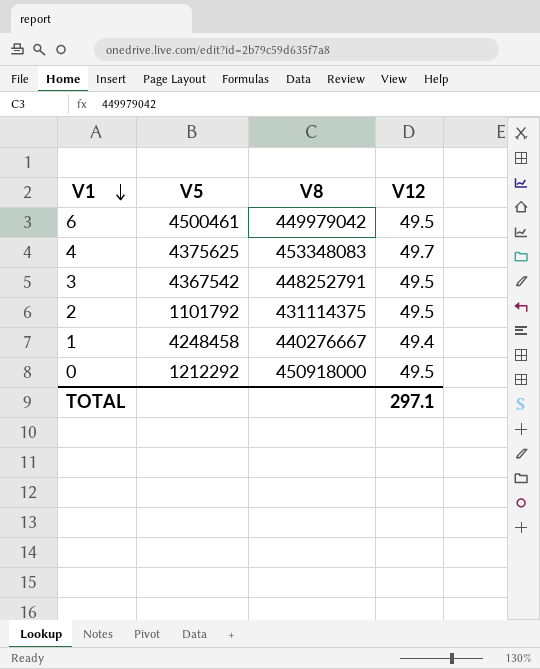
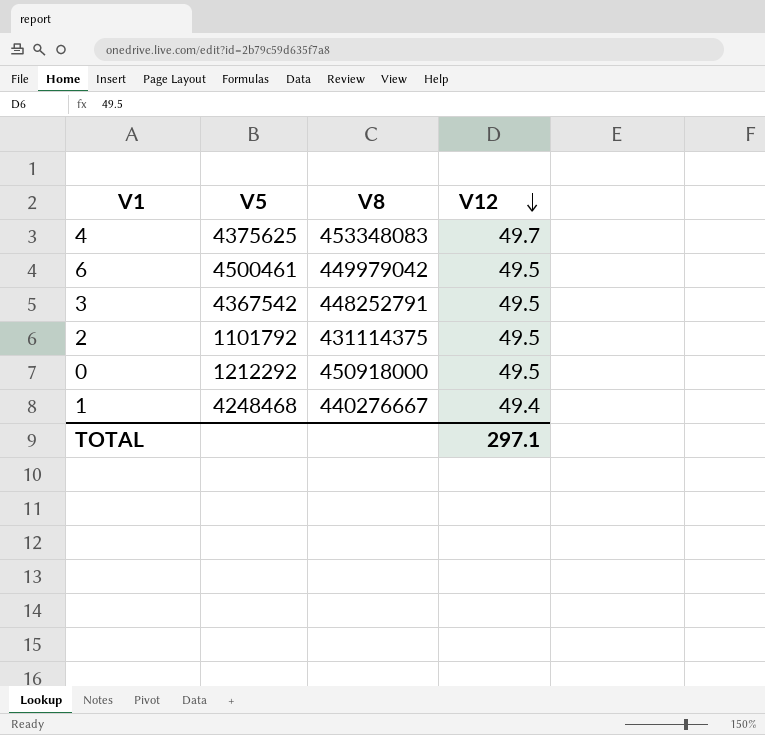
row order: V1 descending -> V12 descending
1 | V5: 4248458 -> 4248468

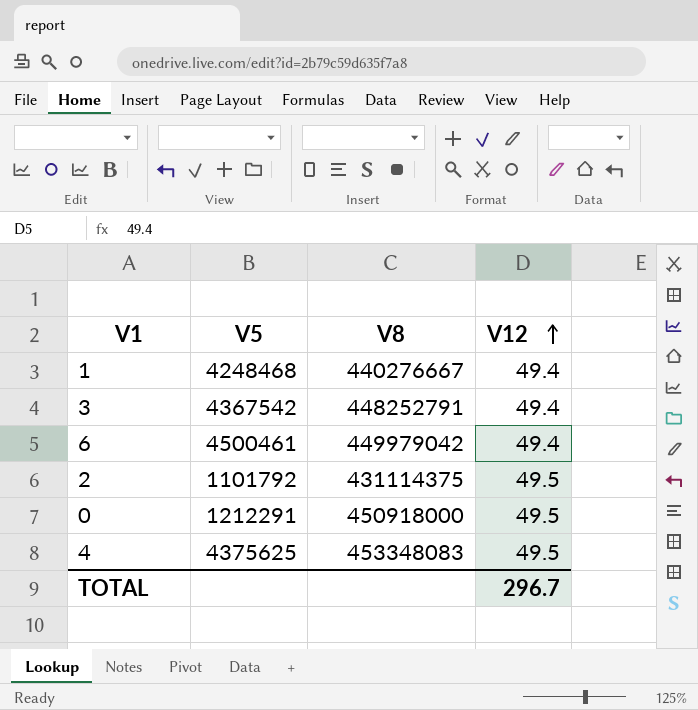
row order: V12 descending -> V12 ascending
3 | V12: 49.5 -> 49.4
6 | V12: 49.5 -> 49.4
0 | V5: 1212292 -> 1212291
4 | V12: 49.7 -> 49.5
TOTAL | V12: 297.1 -> 296.7

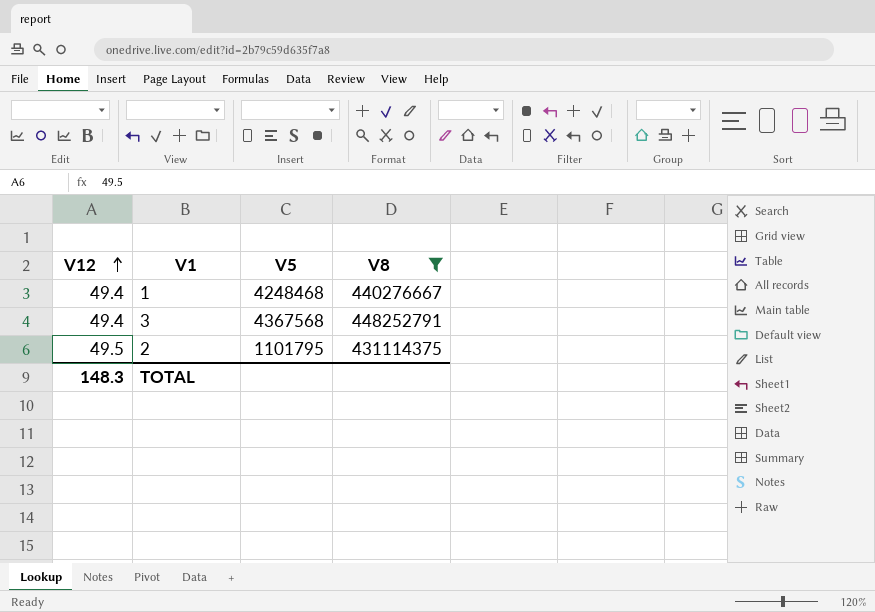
filter: none -> V8 <= 448252791
column V12 | position: 4 -> 1
3 | V5: 4367542 -> 4367568
2 | V5: 1101792 -> 1101795
TOTAL | V12: 296.7 -> 148.3

